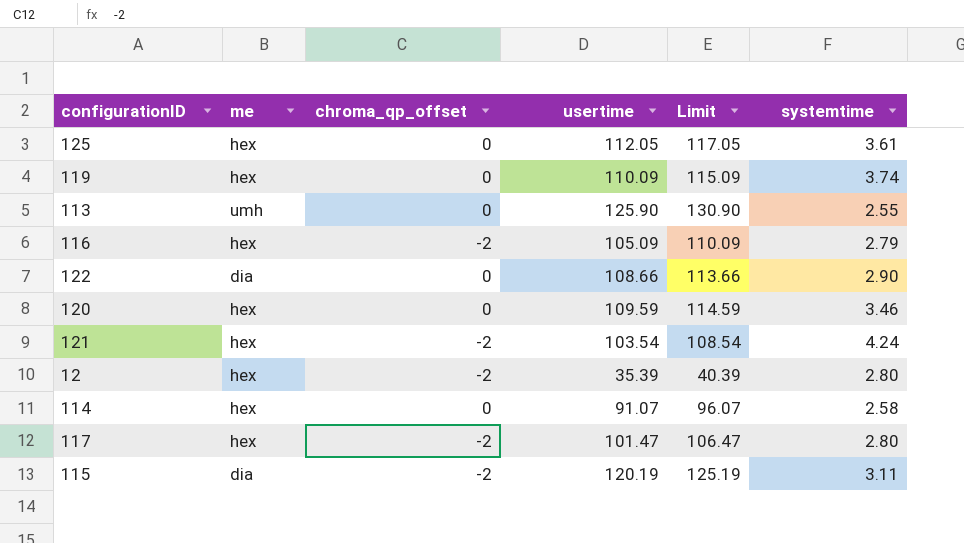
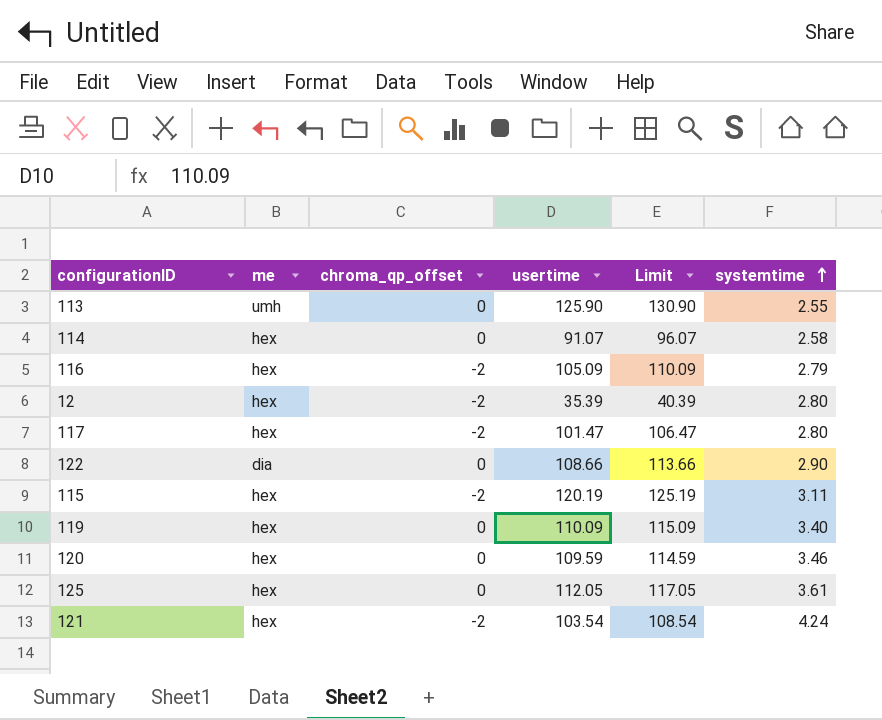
row order: none -> systemtime ascending
115 | me: dia -> hex
119 | systemtime: 3.74 -> 3.40

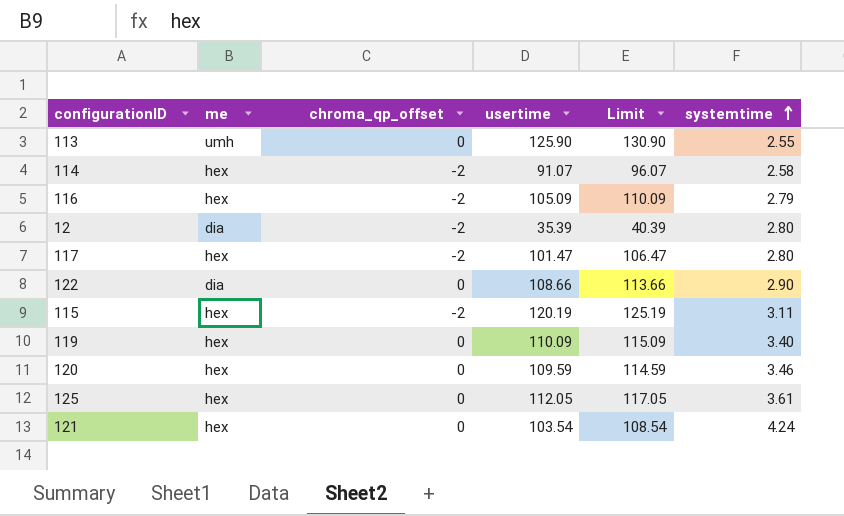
114 | chroma_qp_offset: 0 -> -2
12 | me: hex -> dia
121 | chroma_qp_offset: -2 -> 0

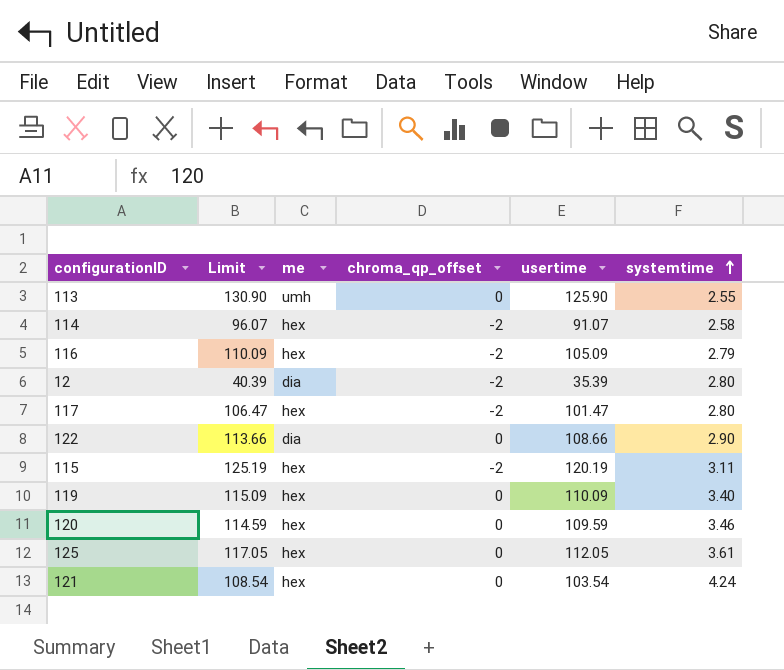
column Limit | position: 5 -> 2

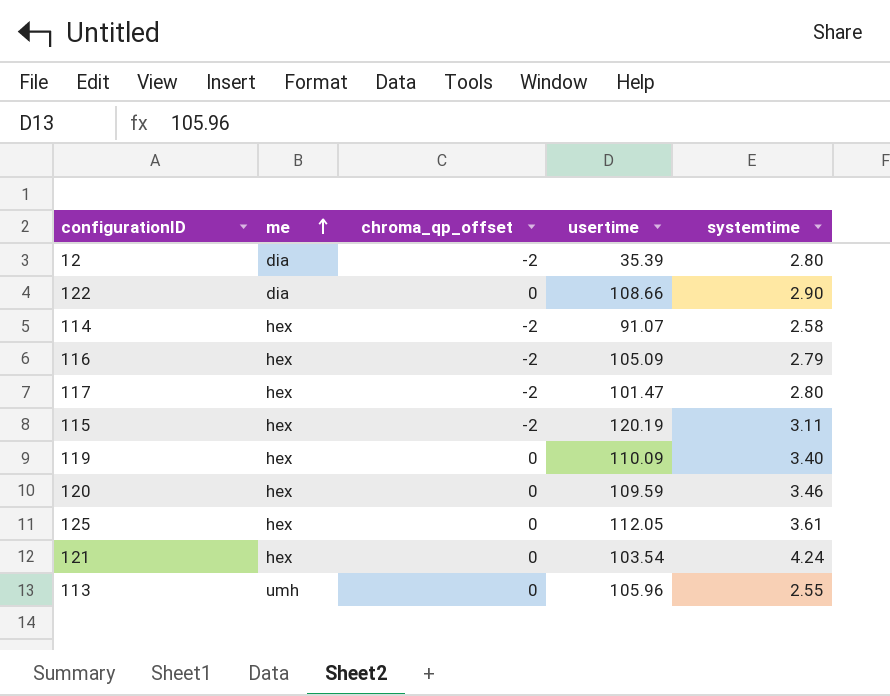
row order: systemtime ascending -> me ascending
column Limit | formula: [usertime] + 5 -> none
113 | usertime: 125.90 -> 105.96

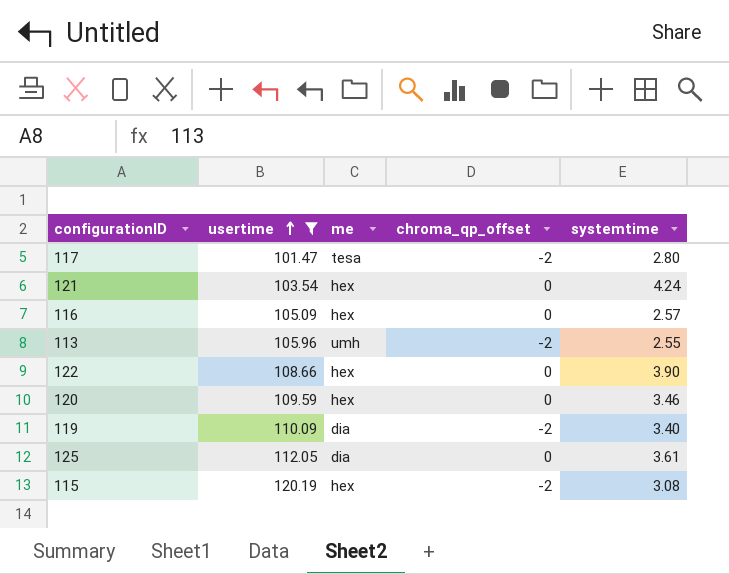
filter: none -> usertime >= 101.47
row order: me ascending -> usertime ascending
column usertime | position: 4 -> 2
117 | me: hex -> tesa
116 | chroma_qp_offset: -2 -> 0
116 | systemtime: 2.79 -> 2.57
113 | chroma_qp_offset: 0 -> -2
122 | me: dia -> hex
122 | systemtime: 2.90 -> 3.90
119 | me: hex -> dia
119 | chroma_qp_offset: 0 -> -2
125 | me: hex -> dia
115 | systemtime: 3.11 -> 3.08

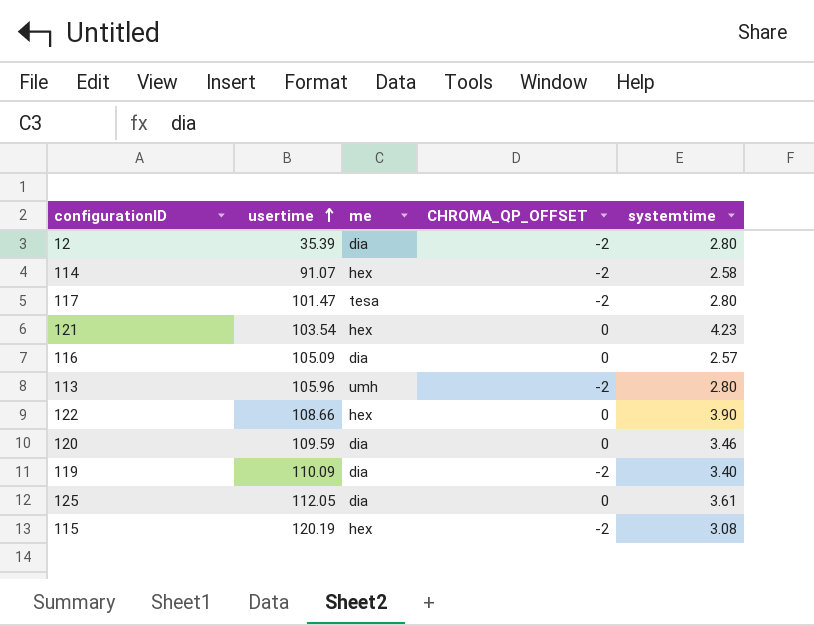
filter: usertime >= 101.47 -> none
column name: chroma_qp_offset -> CHROMA_QP_OFFSET
121 | systemtime: 4.24 -> 4.23
116 | me: hex -> dia
113 | systemtime: 2.55 -> 2.80
120 | me: hex -> dia

